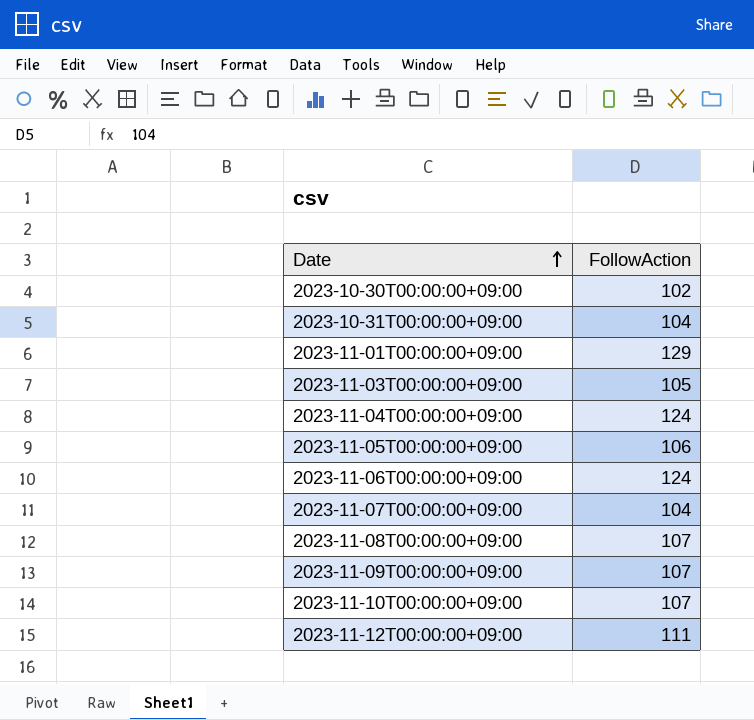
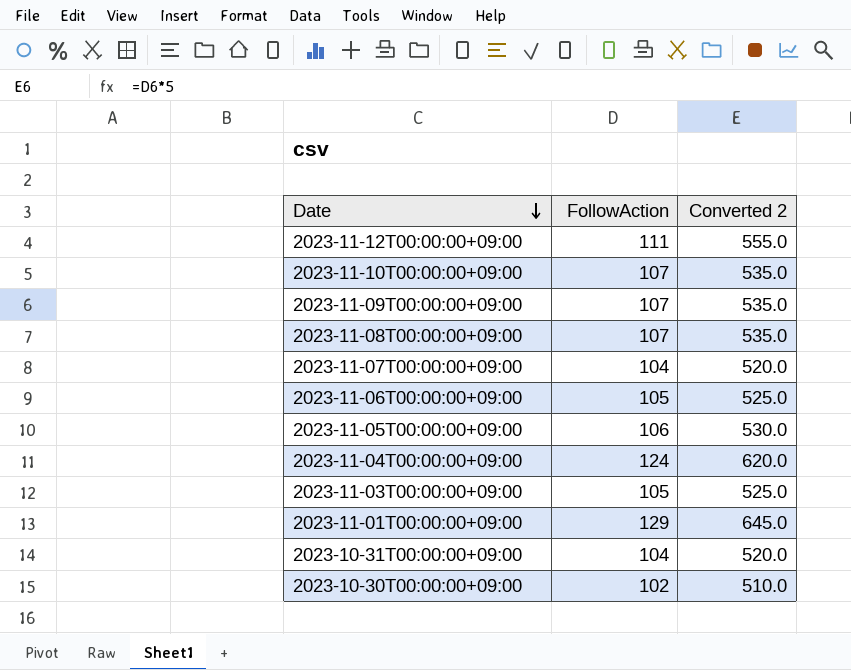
row order: Date ascending -> Date descending
column Converted 2 | formula: none -> [FollowAction] * 5
2023-11-06T00:00:00+09:00 | FollowAction: 124 -> 105

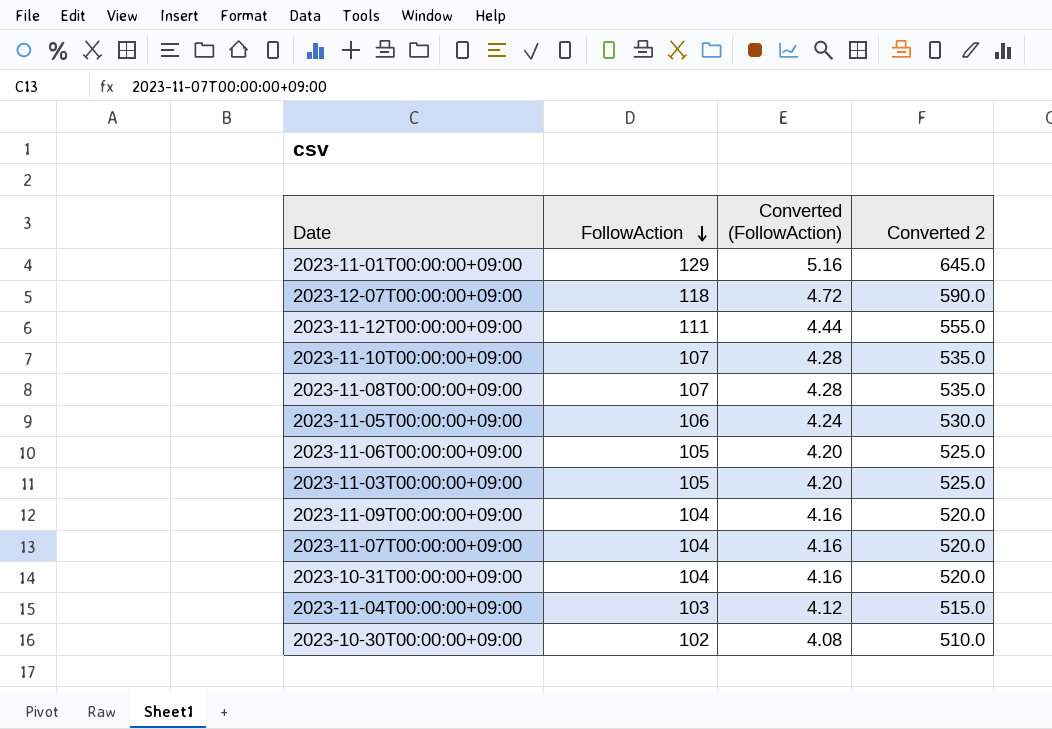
row order: Date descending -> FollowAction descending
column Converted (FollowAction) | formula: none -> [FollowAction] * 0.04
row 2023-12-07T00:00:00+09:00: none -> 118 | 4.72 | 590.0
2023-11-09T00:00:00+09:00 | FollowAction: 107 -> 104
2023-11-09T00:00:00+09:00 | Converted 2: 535.0 -> 520.0
2023-11-04T00:00:00+09:00 | FollowAction: 124 -> 103
2023-11-04T00:00:00+09:00 | Converted 2: 620.0 -> 515.0

